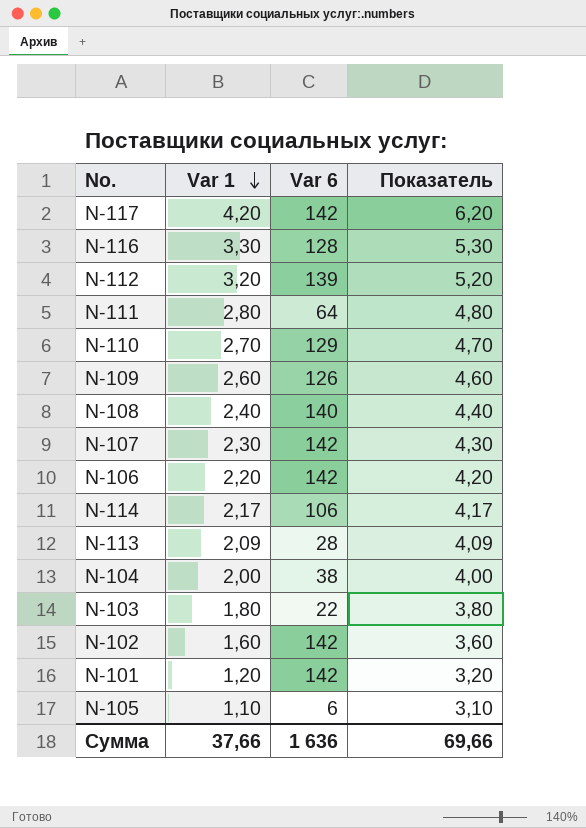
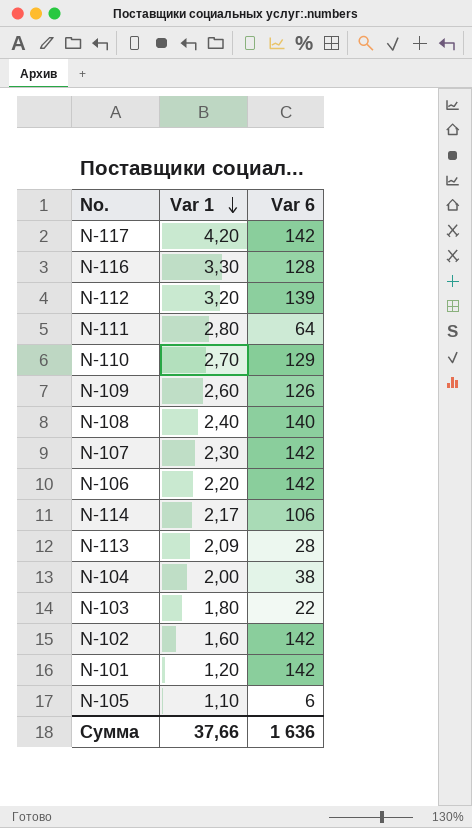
column Показатель | formula: [Var 1] + 2 -> none

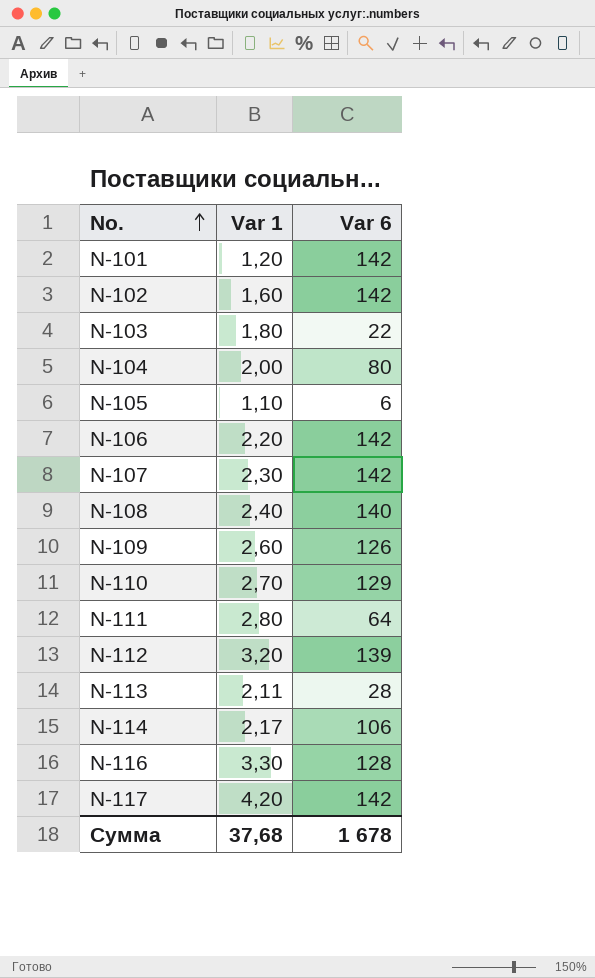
row order: Var 1 descending -> No. ascending
N-104 | Var 6: 38 -> 80
N-113 | Var 1: 2,09 -> 2,11
Сумма | Var 1: 37,66 -> 37,68
Сумма | Var 6: 1 636 -> 1 678

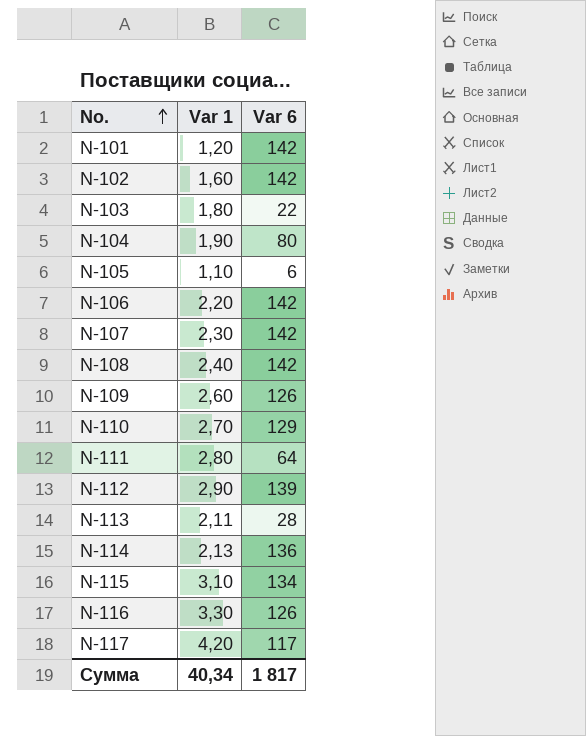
N-104 | Var 1: 2,00 -> 1,90
N-108 | Var 6: 140 -> 142
N-112 | Var 1: 3,20 -> 2,90
N-114 | Var 1: 2,17 -> 2,13
N-114 | Var 6: 106 -> 136
row N-115: none -> 3,10 | 134
N-116 | Var 6: 128 -> 126
N-117 | Var 6: 142 -> 117
Сумма | Var 1: 37,68 -> 40,34
Сумма | Var 6: 1 678 -> 1 817

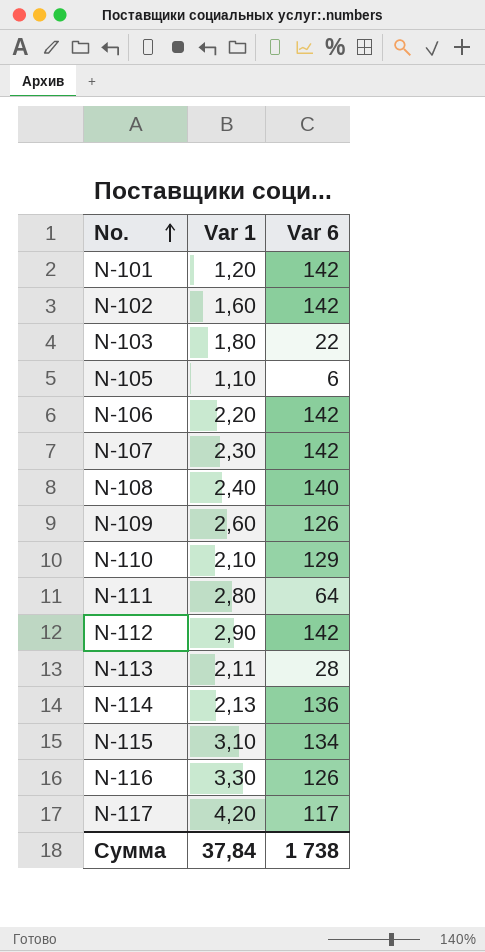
row N-104: 1,90 | 80 -> none
N-108 | Var 6: 142 -> 140
N-110 | Var 1: 2,70 -> 2,10
N-112 | Var 6: 139 -> 142
Сумма | Var 1: 40,34 -> 37,84
Сумма | Var 6: 1 817 -> 1 738

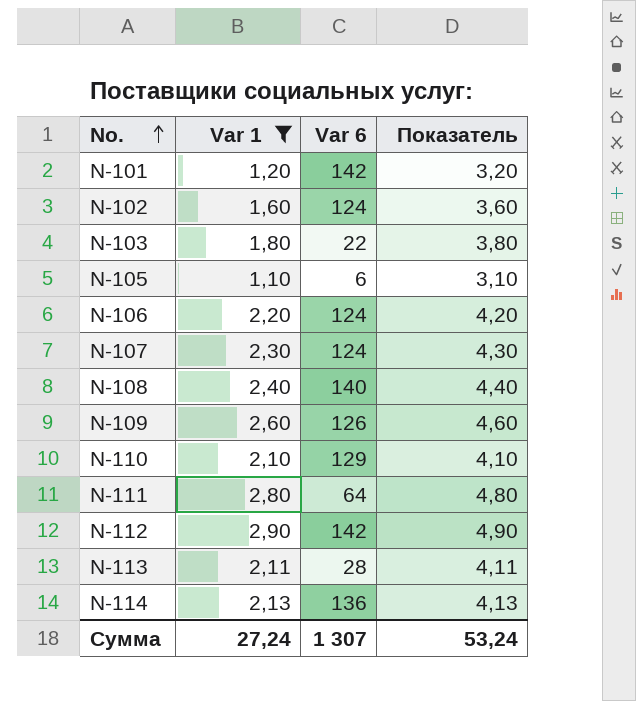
filter: none -> Var 1 <= 2,90
column Показатель | formula: none -> [Var 1] + 2
N-102 | Var 6: 142 -> 124
N-106 | Var 6: 142 -> 124
N-107 | Var 6: 142 -> 124
Сумма | Var 1: 37,84 -> 27,24
Сумма | Var 6: 1 738 -> 1 307

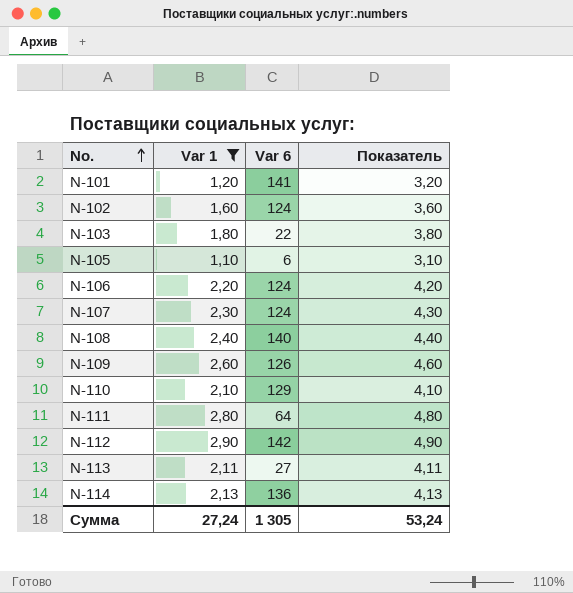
N-101 | Var 6: 142 -> 141
N-113 | Var 6: 28 -> 27
Сумма | Var 6: 1 307 -> 1 305

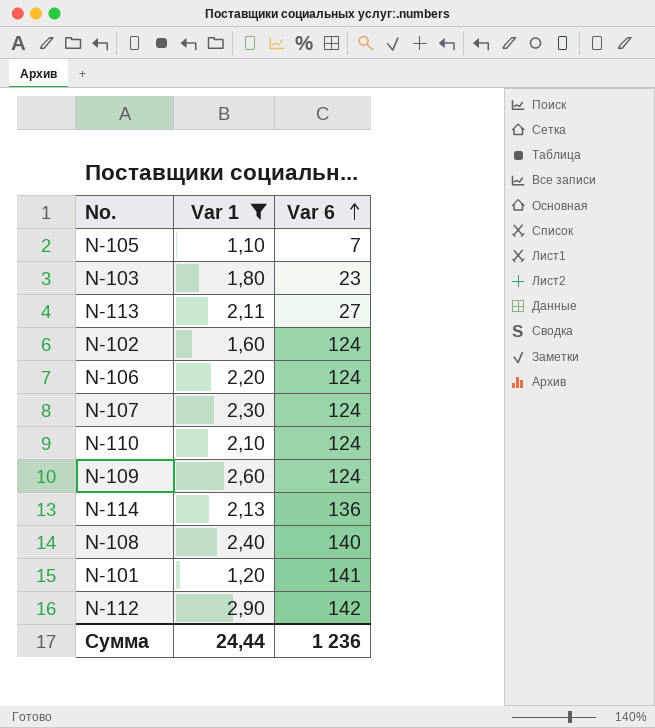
row order: No. ascending -> Var 6 ascending
column Показатель | formula: [Var 1] + 2 -> none
row N-111: 2,80 | 64 | 4,80 -> none
N-105 | Var 6: 6 -> 7
N-103 | Var 6: 22 -> 23
N-110 | Var 6: 129 -> 124
N-109 | Var 6: 126 -> 124
Сумма | Var 1: 27,24 -> 24,44
Сумма | Var 6: 1 305 -> 1 236

